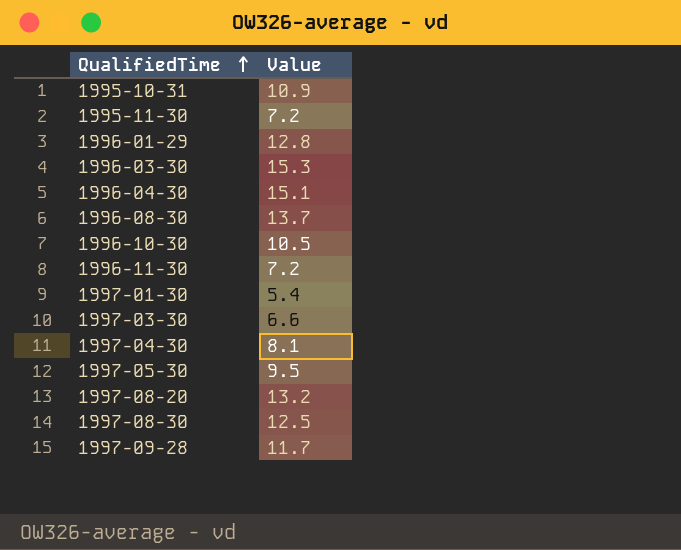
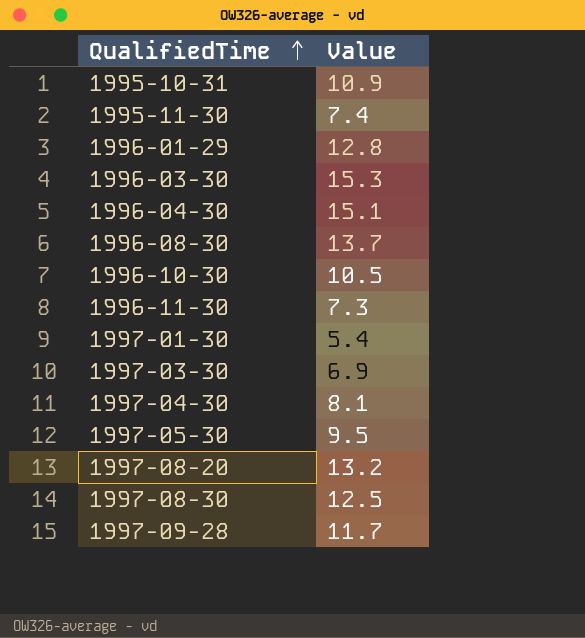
1995-11-30 | Value: 7.2 -> 7.4
1996-11-30 | Value: 7.2 -> 7.3
1997-03-30 | Value: 6.6 -> 6.9

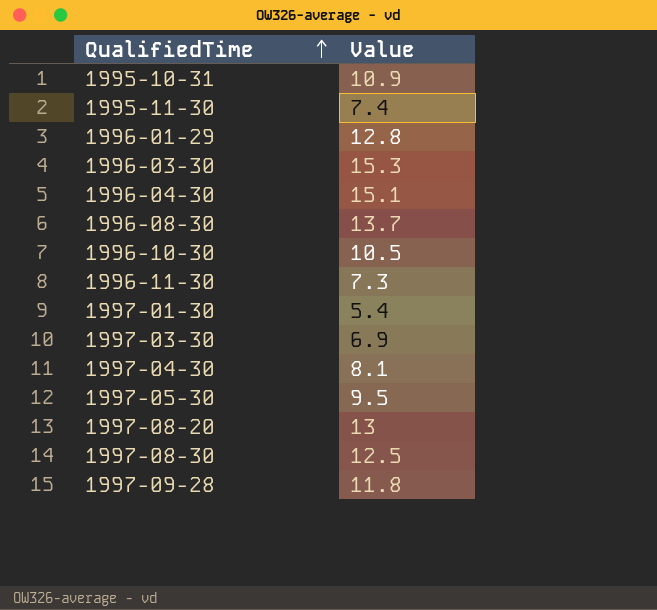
1997-08-20 | Value: 13.2 -> 13
1997-09-28 | Value: 11.7 -> 11.8

